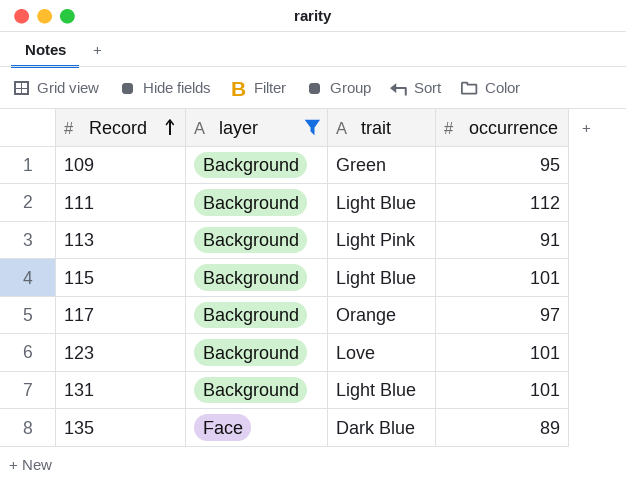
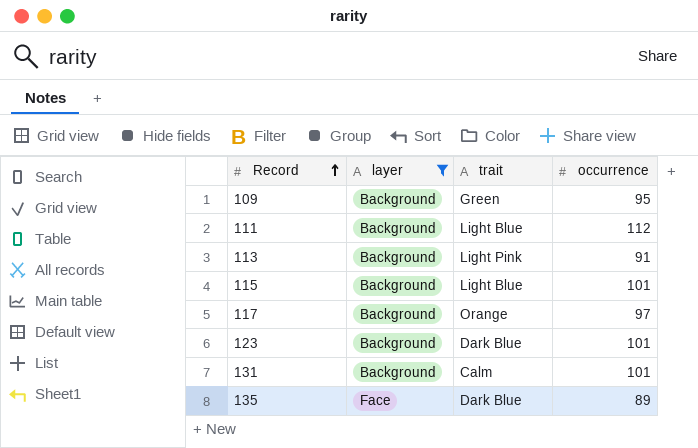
123 | trait: Love -> Dark Blue
131 | trait: Light Blue -> Calm

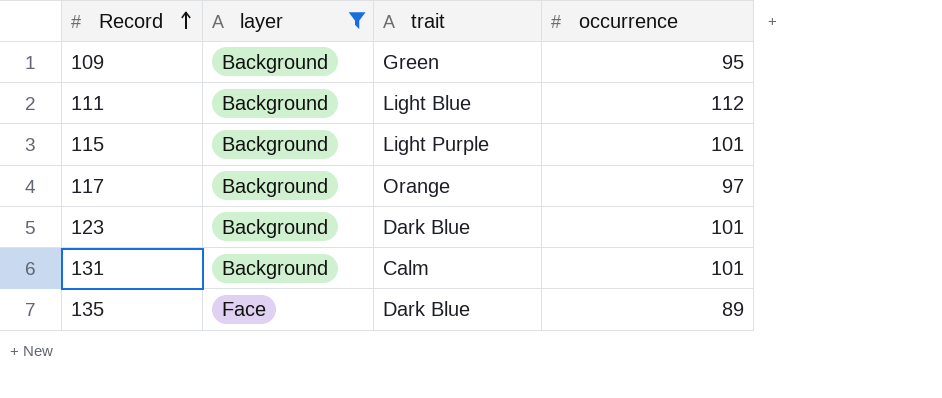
row 113: Background | Light Pink | 91 -> none
115 | trait: Light Blue -> Light Purple

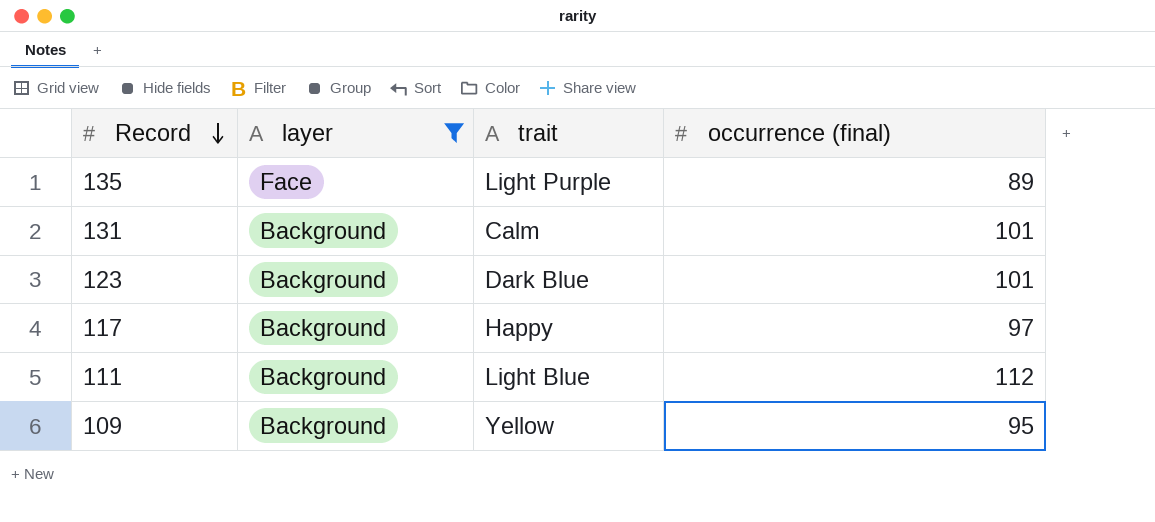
row order: Record ascending -> Record descending
column name: occurrence -> occurrence (final)
row 115: Background | Light Purple | 101 -> none
135 | trait: Dark Blue -> Light Purple
117 | trait: Orange -> Happy
109 | trait: Green -> Yellow

